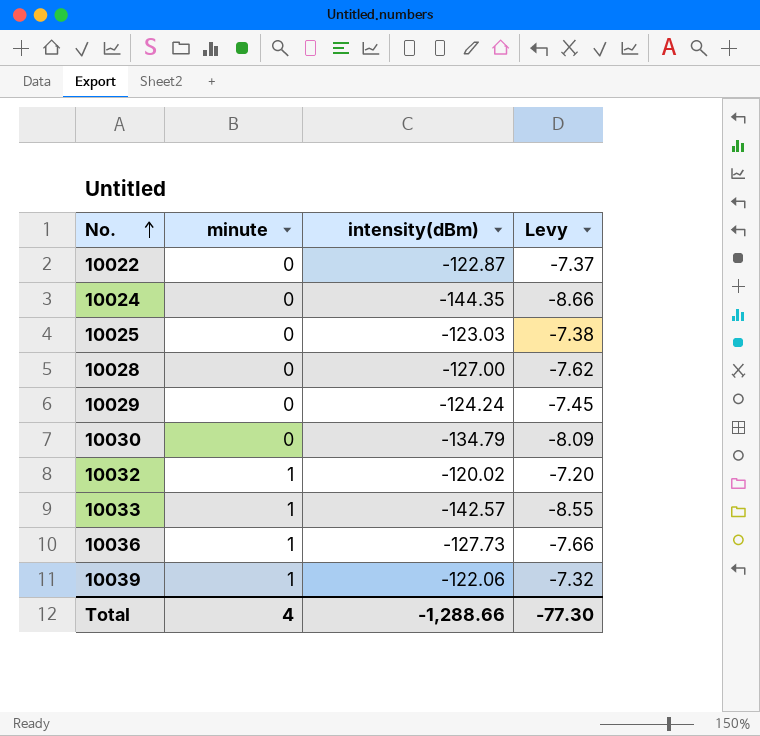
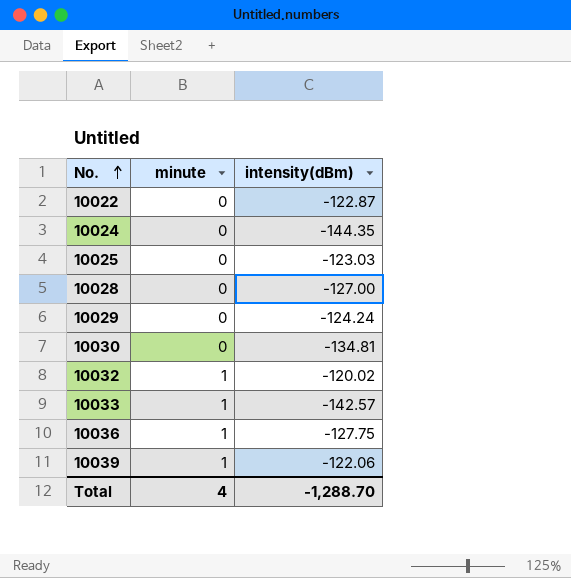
column Levy | formula: [intensity(dBm)] * 0.06 -> none
10030 | intensity(dBm): -134.79 -> -134.81
10036 | intensity(dBm): -127.73 -> -127.75
Total | intensity(dBm): -1,288.66 -> -1,288.70

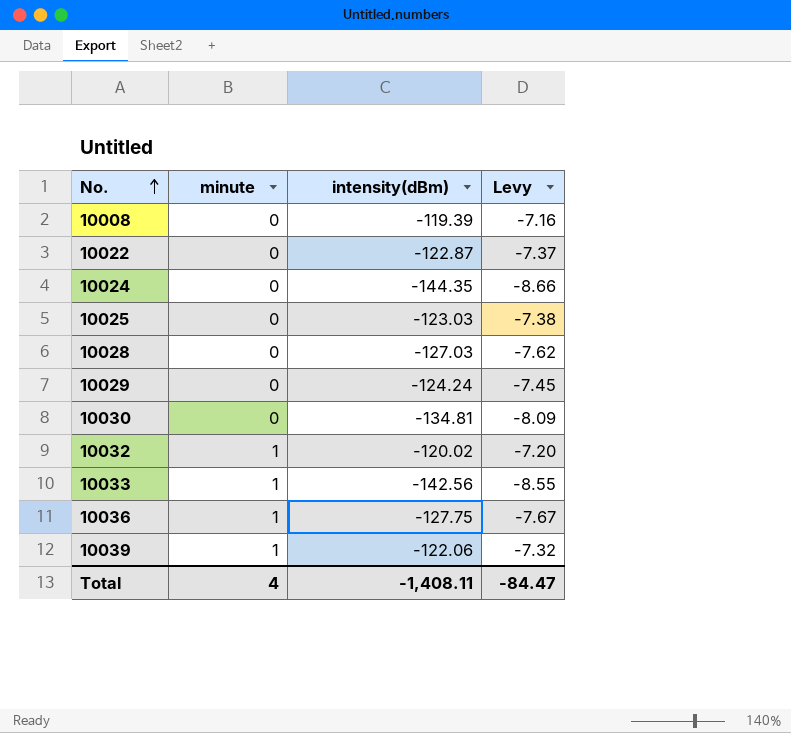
column Levy | formula: none -> [intensity(dBm)] * 0.06
row 10008: none -> 0 | -119.39 | -7.16
10028 | intensity(dBm): -127.00 -> -127.03
10033 | intensity(dBm): -142.57 -> -142.56
Total | intensity(dBm): -1,288.70 -> -1,408.11

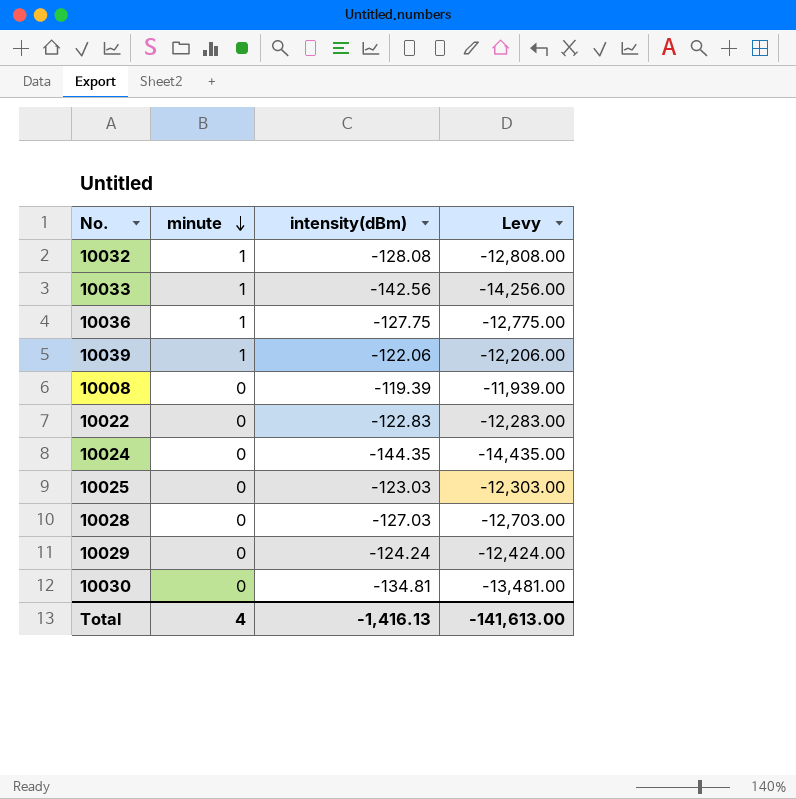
row order: No. ascending -> minute descending
column Levy | formula: [intensity(dBm)] * 0.06 -> [intensity(dBm)] * 100
10032 | intensity(dBm): -120.02 -> -128.08
10022 | intensity(dBm): -122.87 -> -122.83
Total | intensity(dBm): -1,408.11 -> -1,416.13
Total | Levy: -84.47 -> -141,613.00

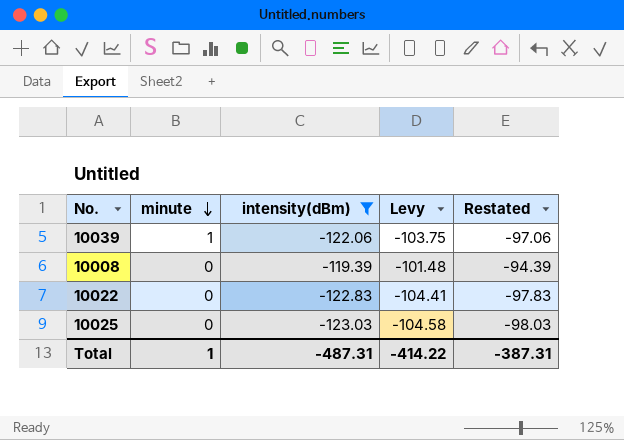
filter: none -> intensity(dBm) >= -123.03
column Levy | formula: [intensity(dBm)] * 100 -> [intensity(dBm)] * 0.85
column Restated | formula: none -> [intensity(dBm)] + 25
Total | minute: 4 -> 1
Total | intensity(dBm): -1,416.13 -> -487.31
Total | Levy: -141,613.00 -> -414.22

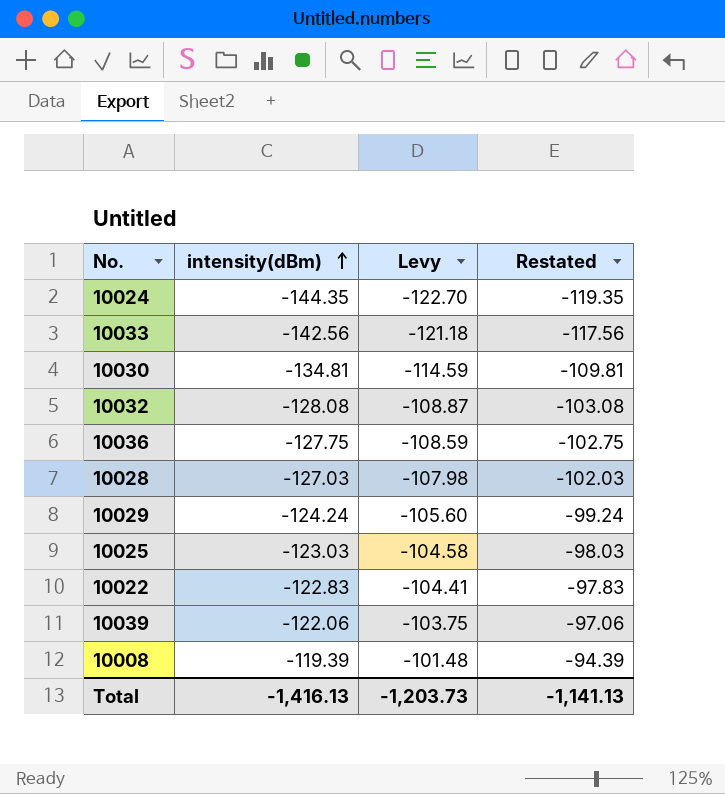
filter: intensity(dBm) >= -123.03 -> none
row order: minute descending -> intensity(dBm) ascending
column minute | position: 2 -> none
Total | intensity(dBm): -487.31 -> -1,416.13
Total | Levy: -414.22 -> -1,203.73
Total | Restated: -387.31 -> -1,141.13

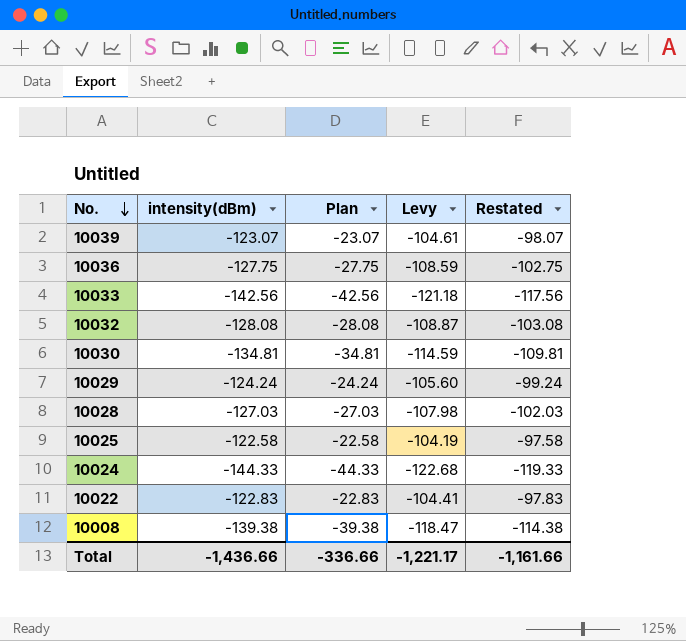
row order: intensity(dBm) ascending -> No. descending
column Plan | formula: none -> [intensity(dBm)] + 100
10039 | intensity(dBm): -122.06 -> -123.07
10039 | Levy: -103.75 -> -104.61
10039 | Restated: -97.06 -> -98.07
10025 | intensity(dBm): -123.03 -> -122.58
10025 | Levy: -104.58 -> -104.19
10025 | Restated: -98.03 -> -97.58
10024 | intensity(dBm): -144.35 -> -144.33
10024 | Levy: -122.70 -> -122.68
10024 | Restated: -119.35 -> -119.33
10008 | intensity(dBm): -119.39 -> -139.38
10008 | Levy: -101.48 -> -118.47
10008 | Restated: -94.39 -> -114.38
Total | intensity(dBm): -1,416.13 -> -1,436.66
Total | Levy: -1,203.73 -> -1,221.17
Total | Restated: -1,141.13 -> -1,161.66

